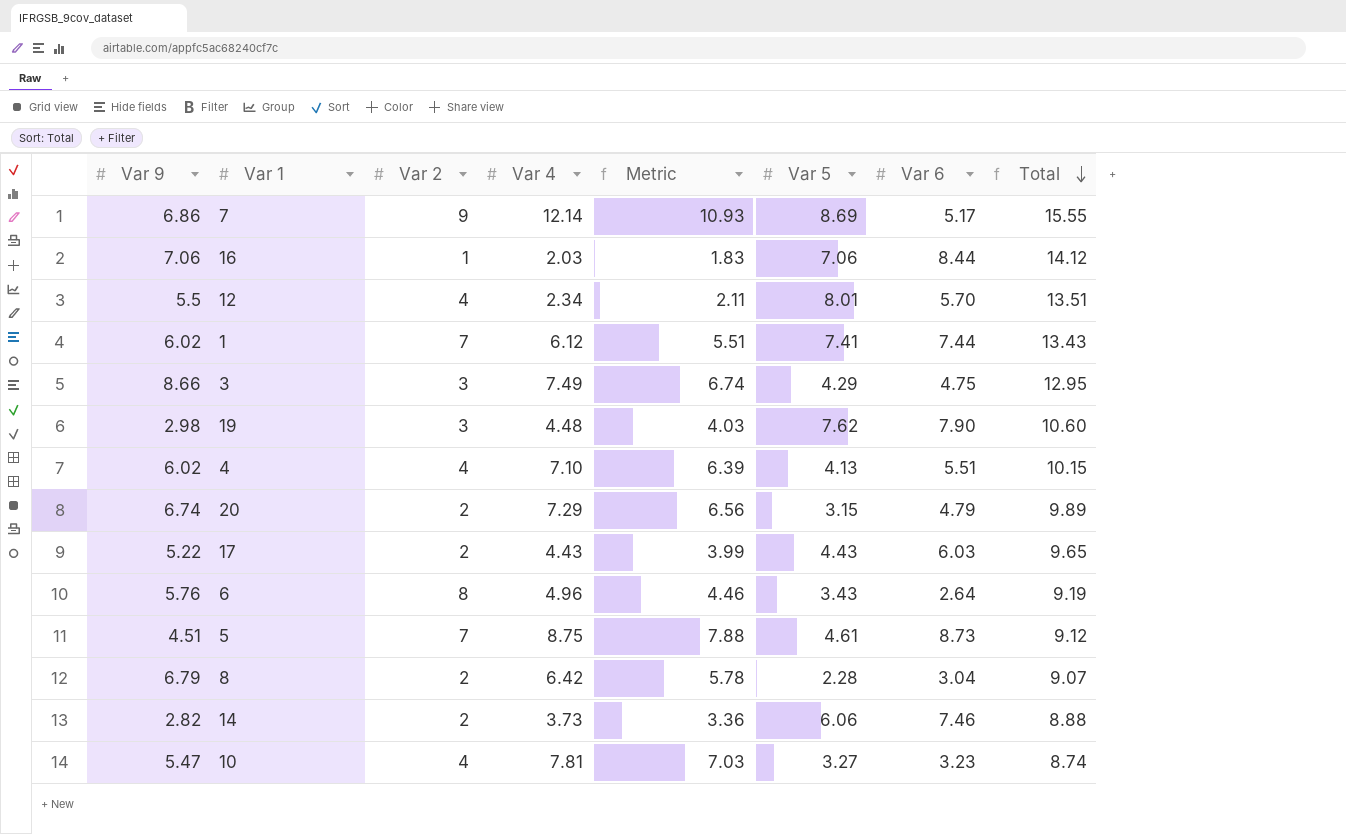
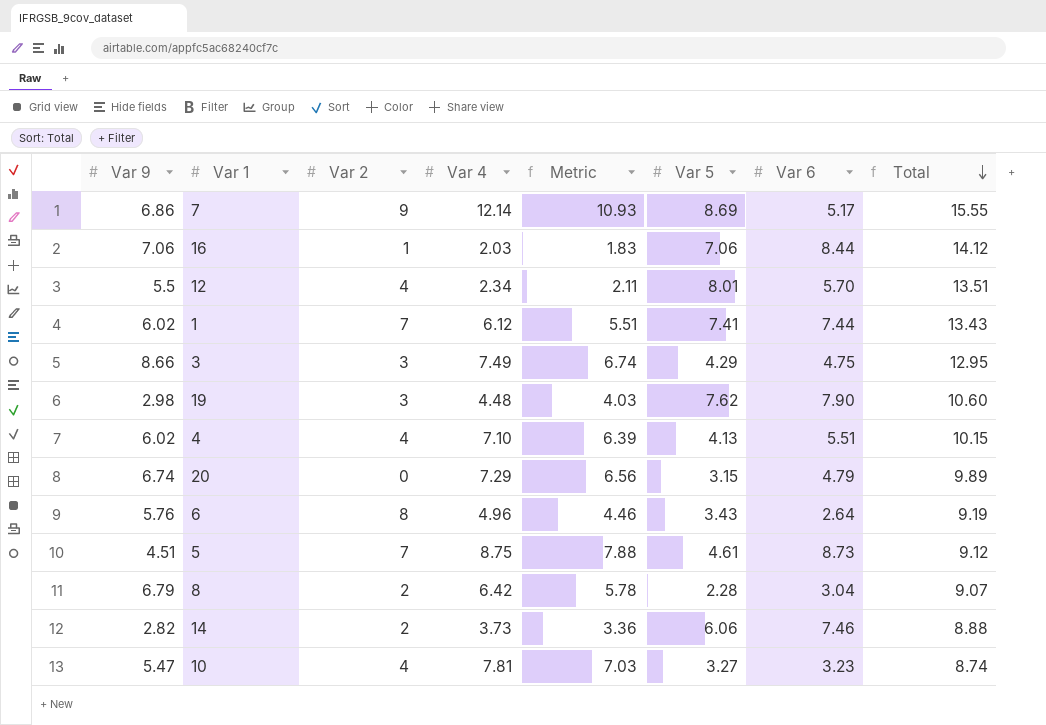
row 17: 5.22 | 2 | 4.43 | 3.99 | 4.43 | 6.03 | 9.65 -> none
20 | Var 2: 2 -> 0

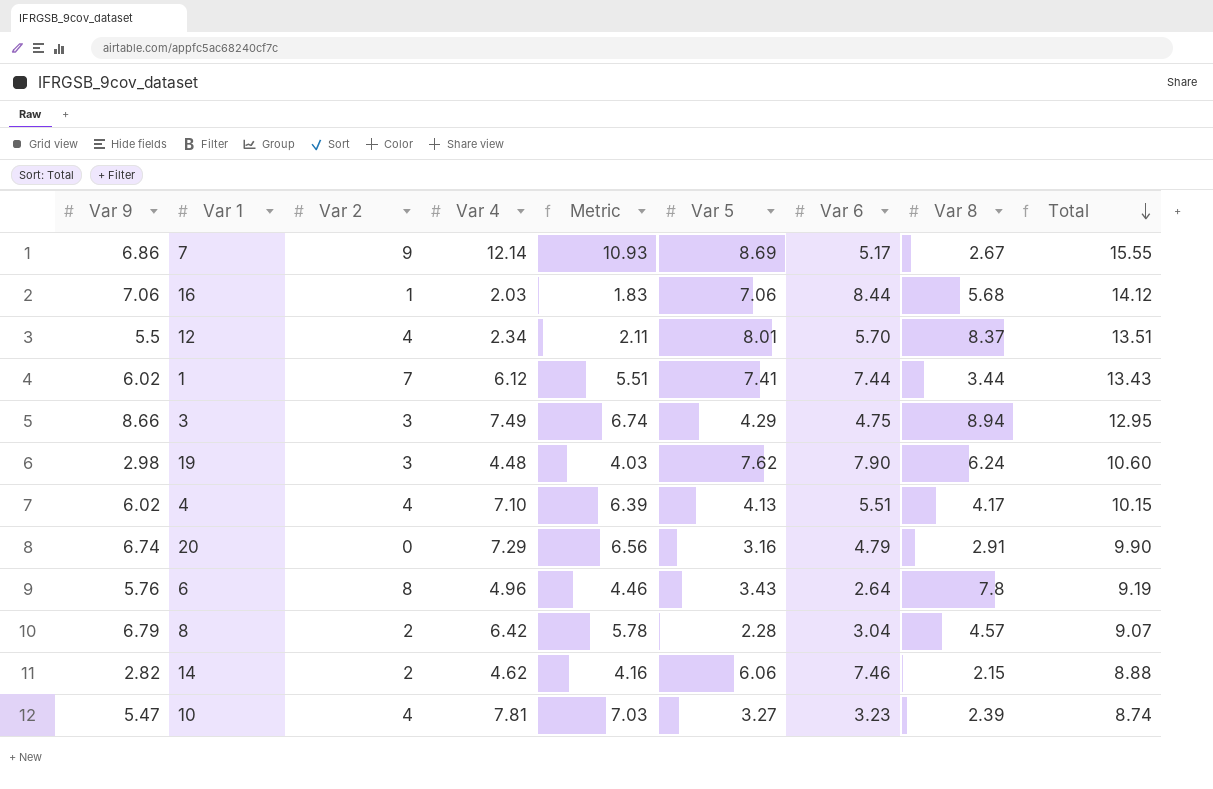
column Var 8 | position: none -> 8
row 5: 4.51 | 7 | 8.75 | 7.88 | 4.61 | 8.73 | 9.12 -> none
20 | Var 5: 3.15 -> 3.16
20 | Total: 9.89 -> 9.90
14 | Var 4: 3.73 -> 4.62
14 | Metric: 3.36 -> 4.16

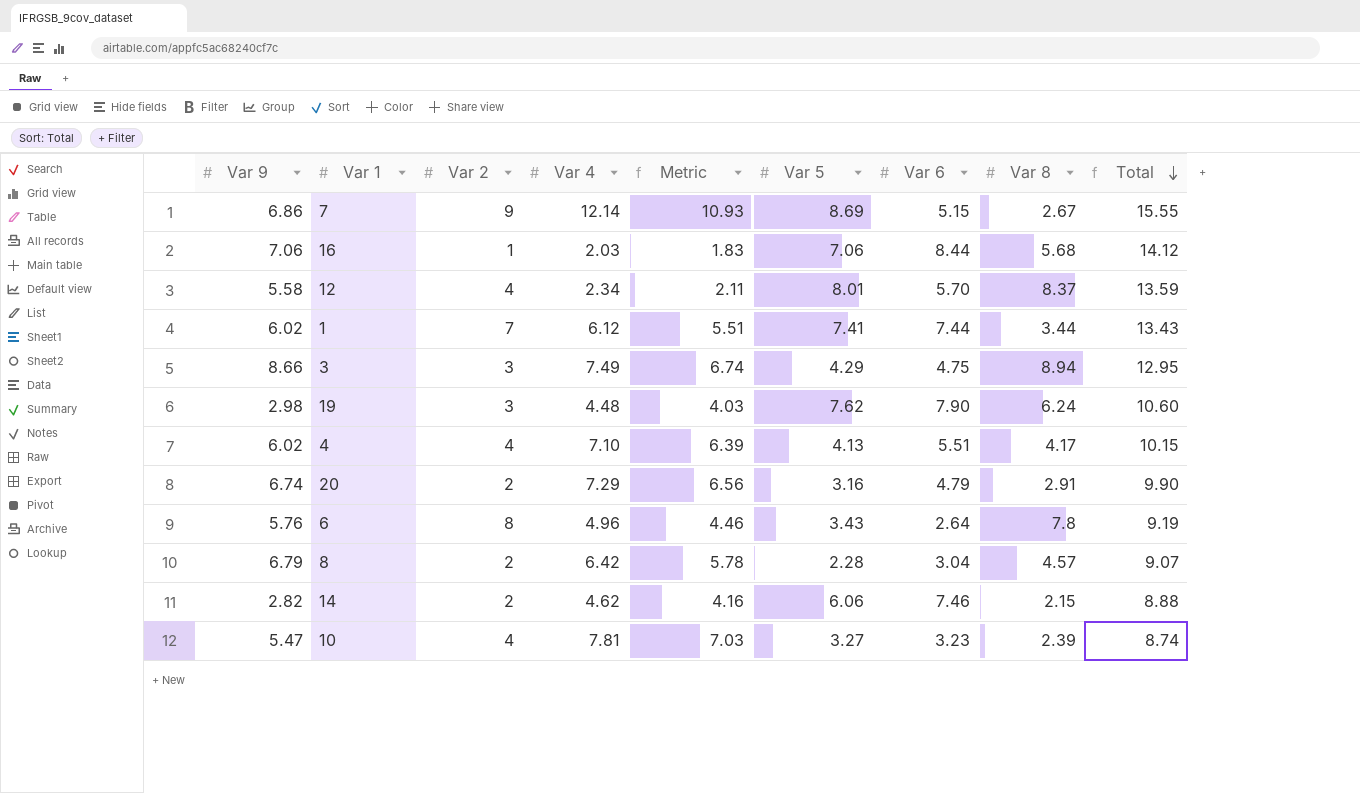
7 | Var 6: 5.17 -> 5.15
12 | Var 9: 5.5 -> 5.58
12 | Total: 13.51 -> 13.59
20 | Var 2: 0 -> 2

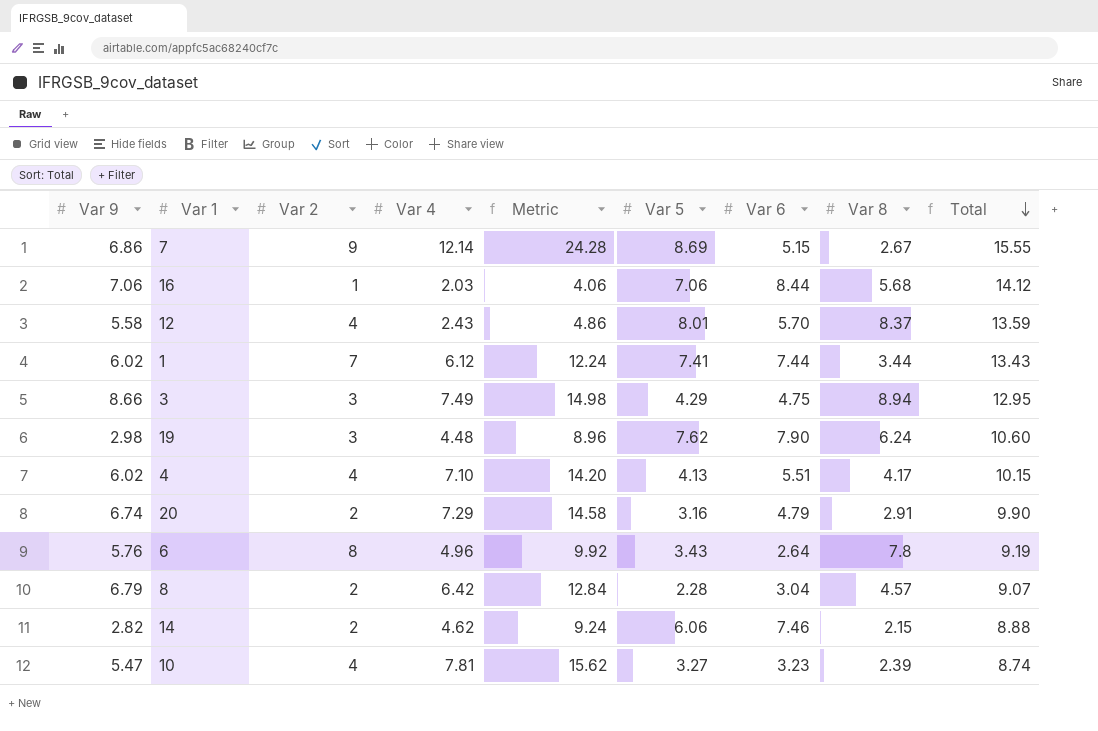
column Metric | formula: [Var 4] * 0.9 -> [Var 4] * 2
12 | Var 4: 2.34 -> 2.43

